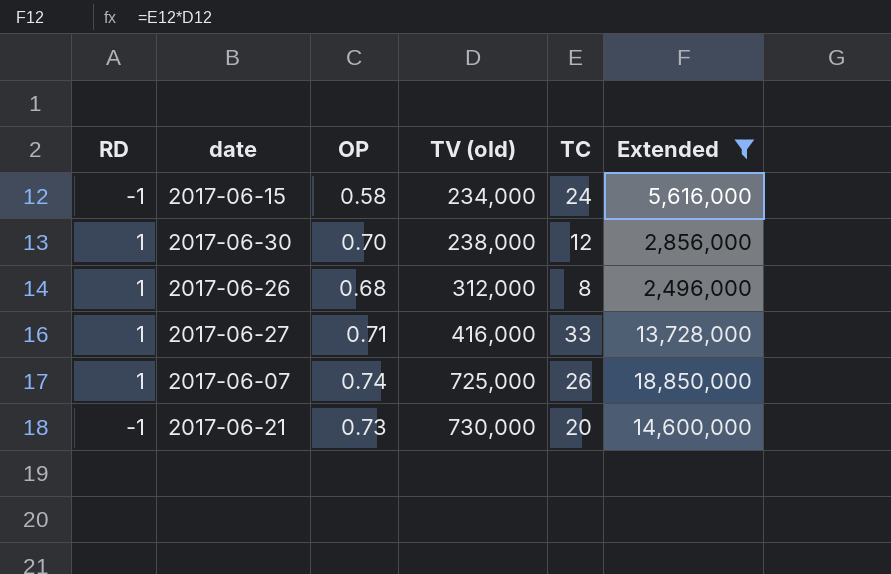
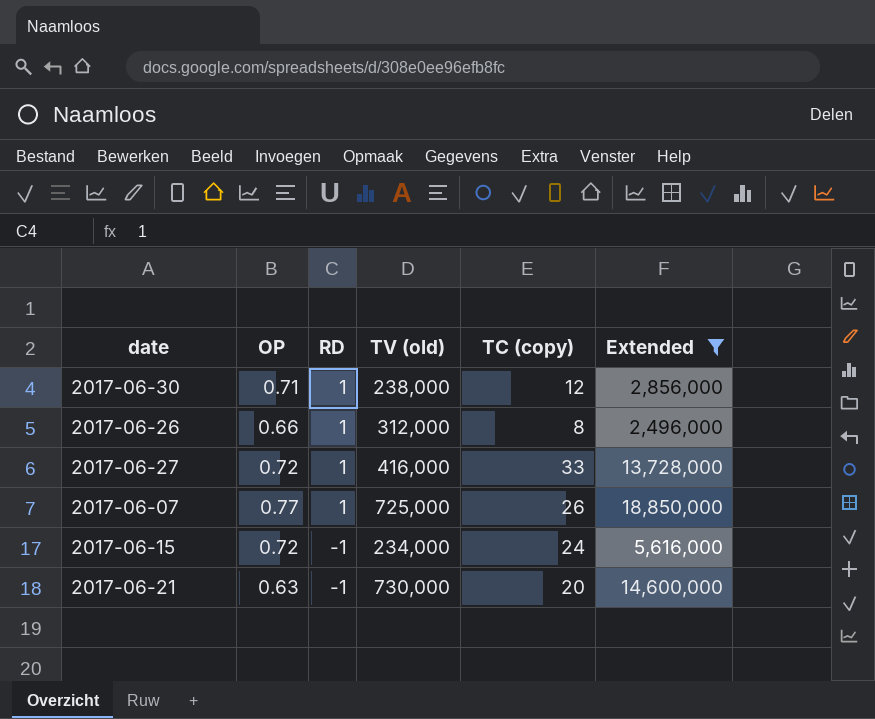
row order: TV (old) ascending -> RD descending
column RD | position: 1 -> 3
column name: TC -> TC (copy)
2017-06-30 | OP: 0.70 -> 0.71
2017-06-26 | OP: 0.68 -> 0.66
2017-06-27 | OP: 0.71 -> 0.72
2017-06-07 | OP: 0.74 -> 0.77
2017-06-15 | OP: 0.58 -> 0.72
2017-06-21 | OP: 0.73 -> 0.63

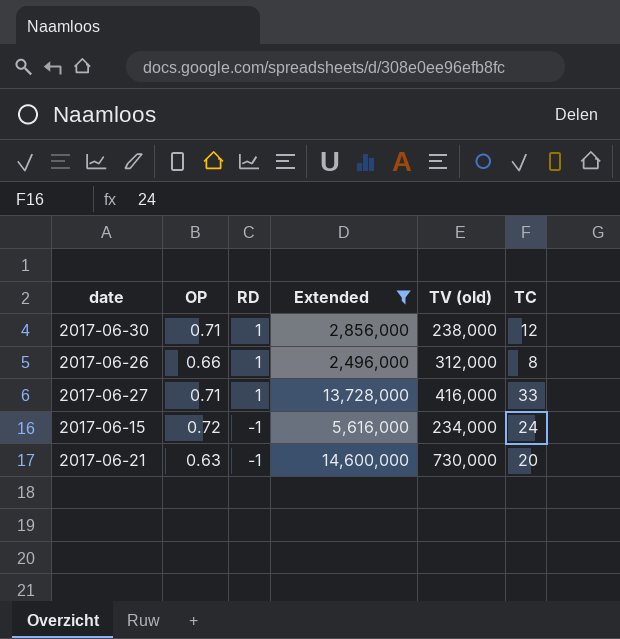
column Extended | position: 6 -> 4
column name: TC (copy) -> TC
row 2017-06-07: 0.77 | 1 | 725,000 | 26 | 18,850,000 -> none
2017-06-27 | OP: 0.72 -> 0.71

